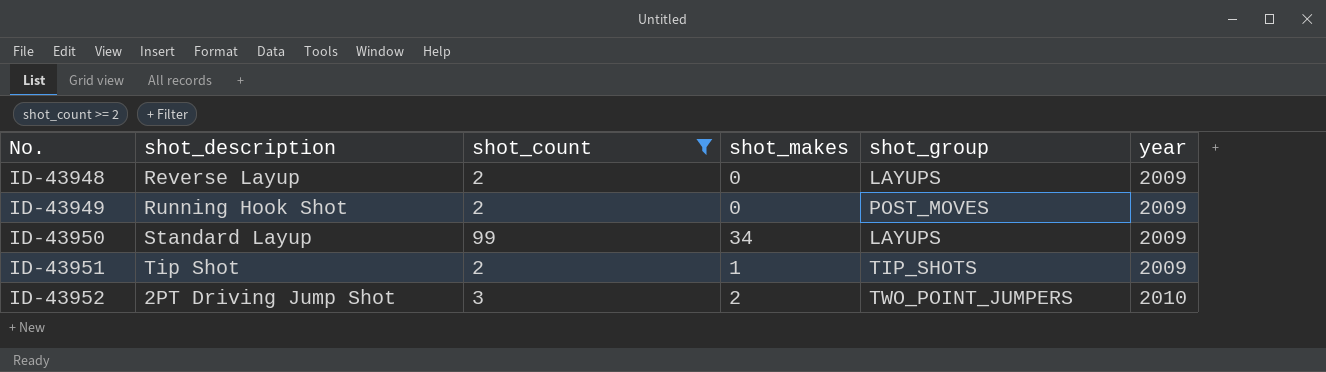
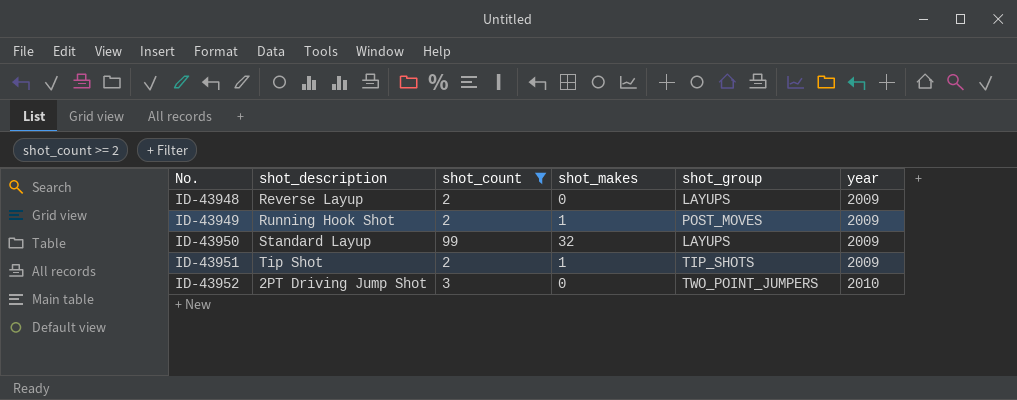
ID-43949 | shot_makes: 0 -> 1
ID-43950 | shot_makes: 34 -> 32
ID-43952 | shot_makes: 2 -> 0

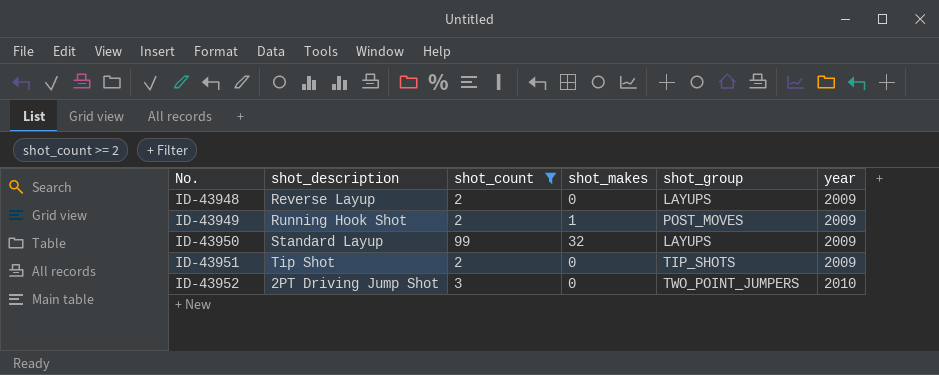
ID-43951 | shot_makes: 1 -> 0

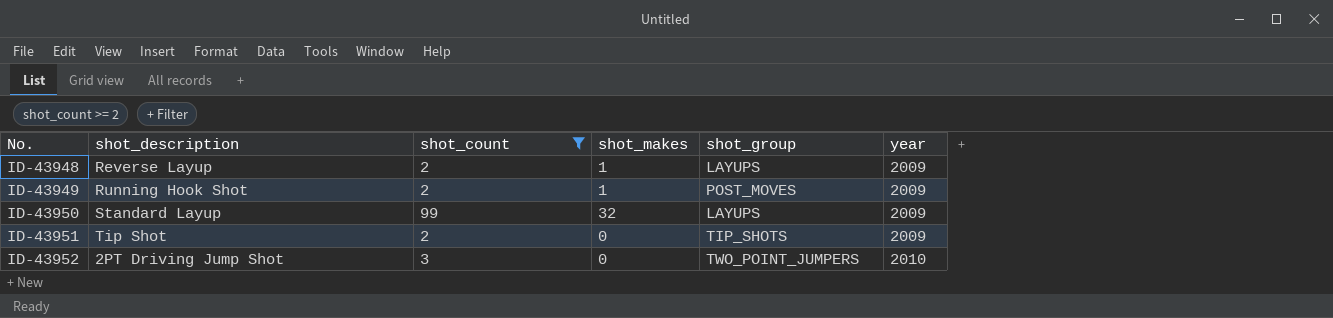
ID-43948 | shot_makes: 0 -> 1

